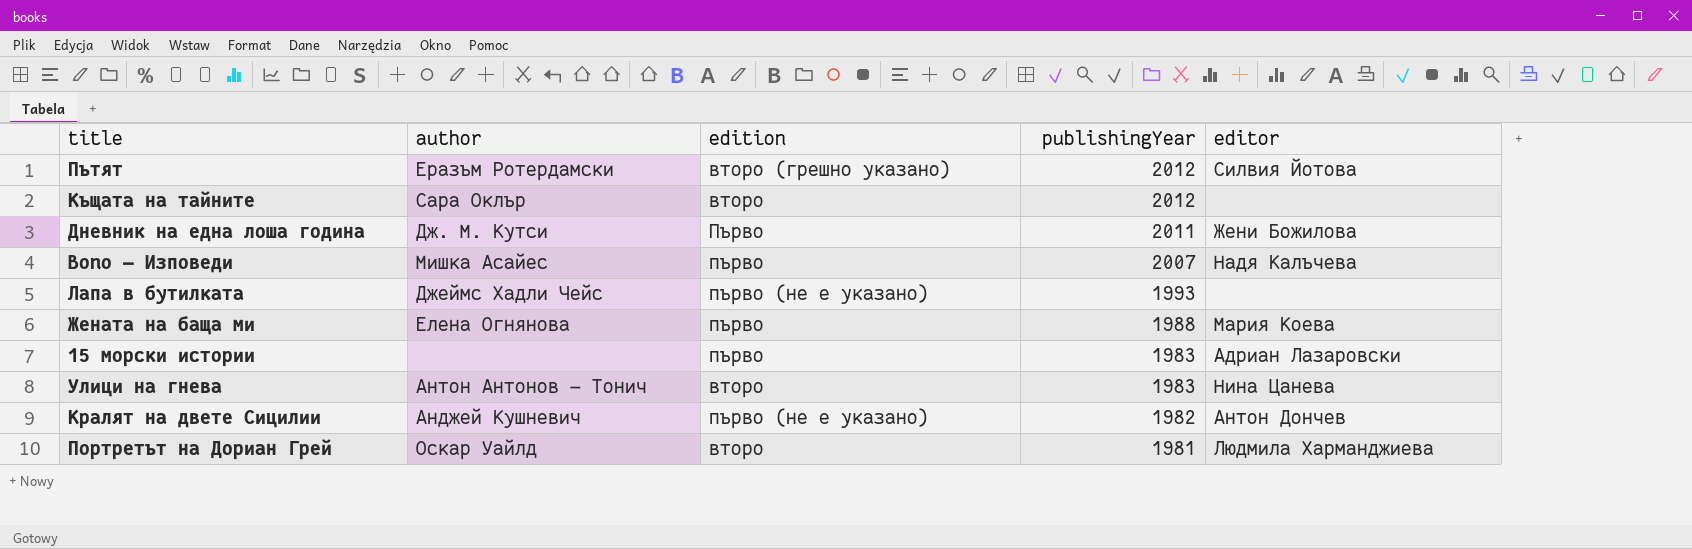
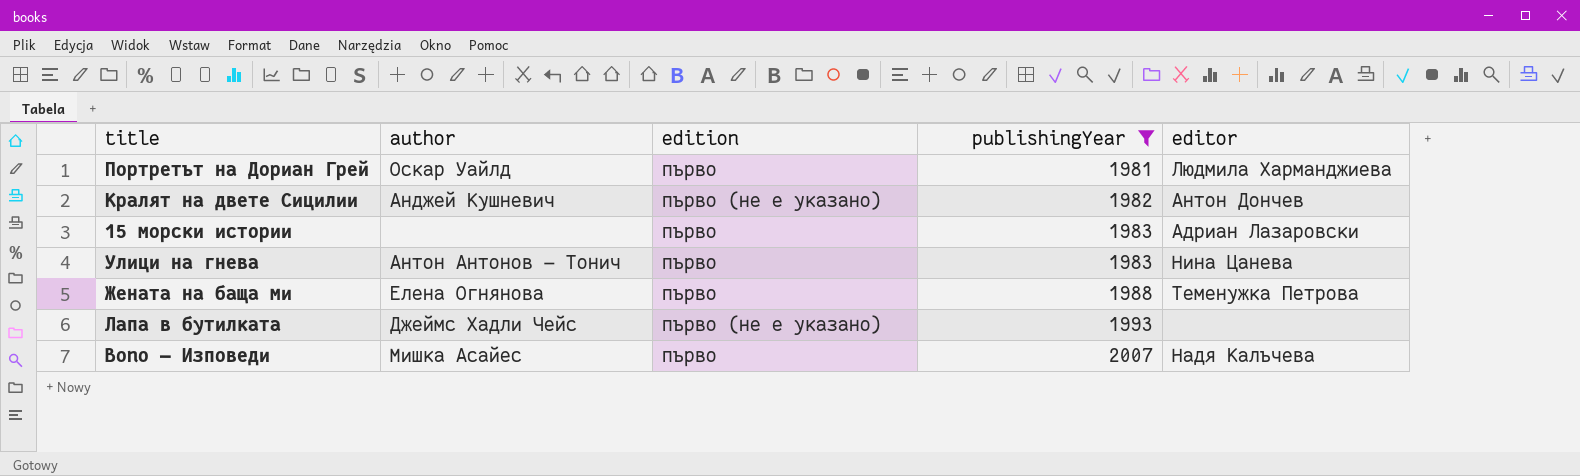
filter: none -> publishingYear <= 2007
row order: publishingYear descending -> publishingYear ascending
Портретът на Дориан Грей | edition: второ -> първо
Улици на гнева | edition: второ -> първо
Жената на баща ми | editor: Мария Коева -> Теменужка Петрова

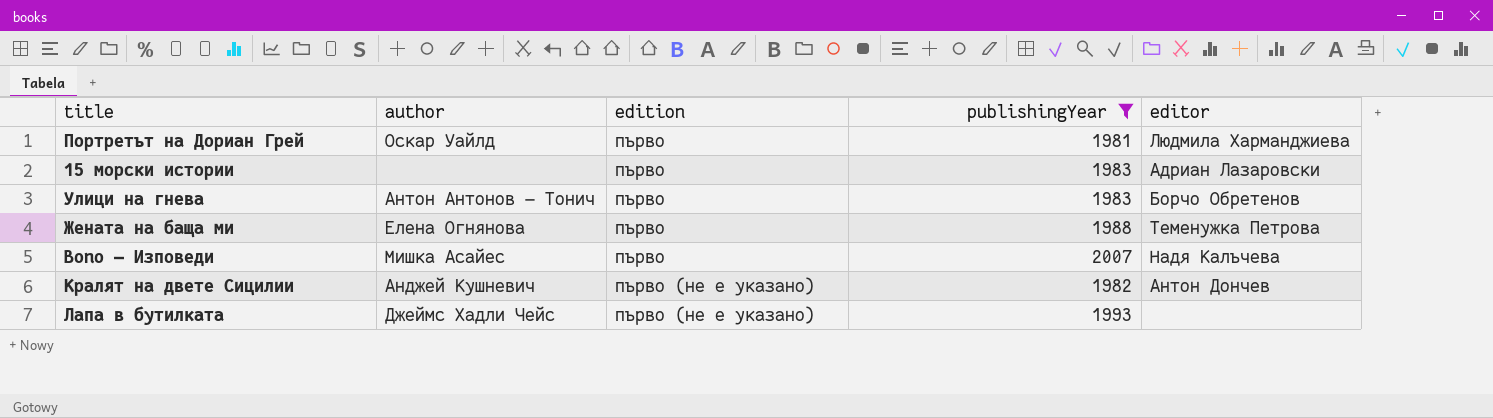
row order: publishingYear ascending -> edition ascending
Улици на гнева | editor: Нина Цанева -> Борчо Обретенов

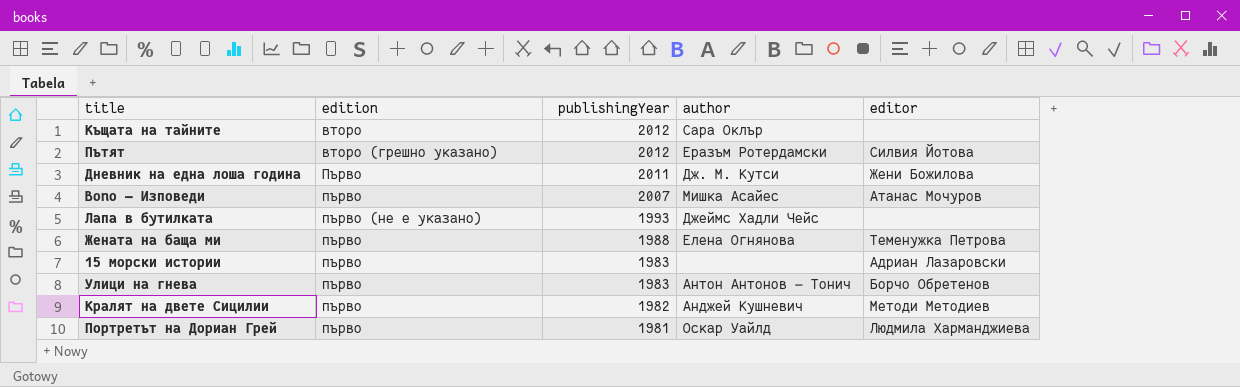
filter: publishingYear <= 2007 -> none
row order: edition ascending -> publishingYear descending
column author | position: 2 -> 4
Bono — Изповеди | editor: Надя Калъчева -> Атанас Мочуров
Кралят на двете Сицилии | edition: първо (не е указано) -> първо
Кралят на двете Сицилии | editor: Антон Дончев -> Методи Методиев

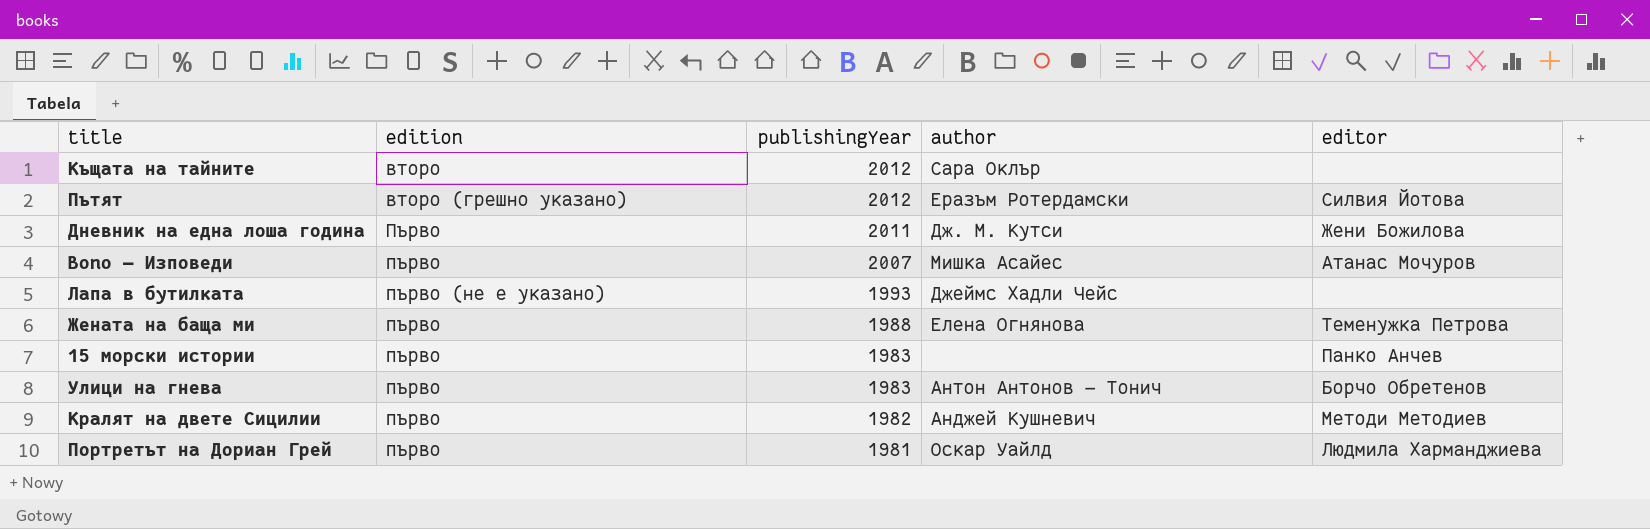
15 морски истории | editor: Адриан Лазаровски -> Панко Анчев

